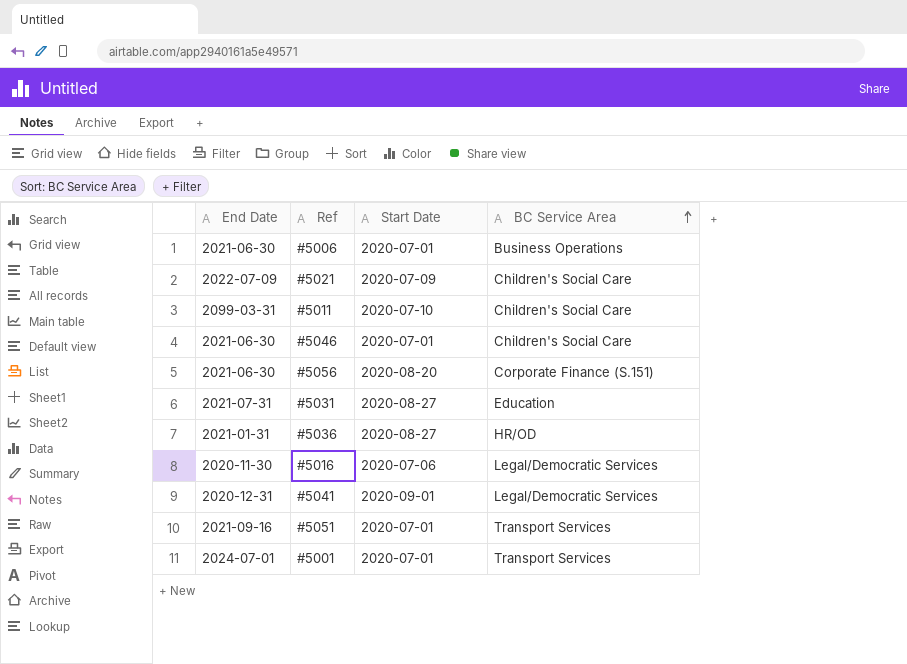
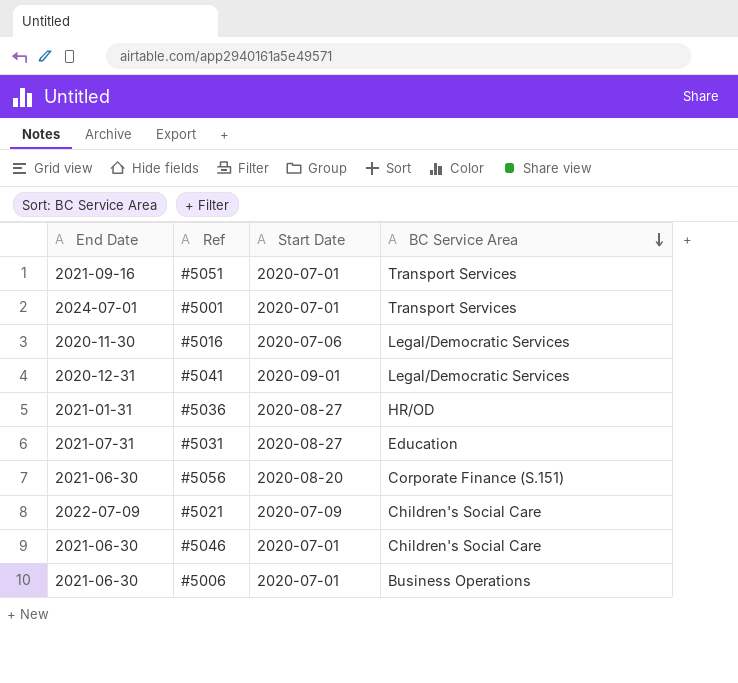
row order: BC Service Area ascending -> BC Service Area descending
row #5011: 2099-03-31 | 2020-07-10 | Children's Social Care -> none

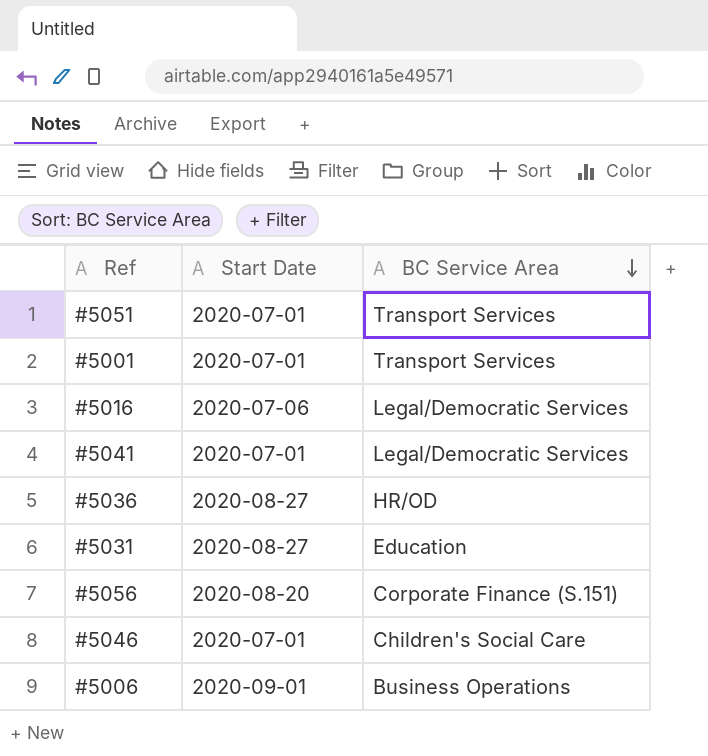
column End Date | position: 1 -> none
row #5021: 2022-07-09 | 2020-07-09 | Children's Social Care -> none
#5041 | Start Date: 2020-09-01 -> 2020-07-01
#5006 | Start Date: 2020-07-01 -> 2020-09-01

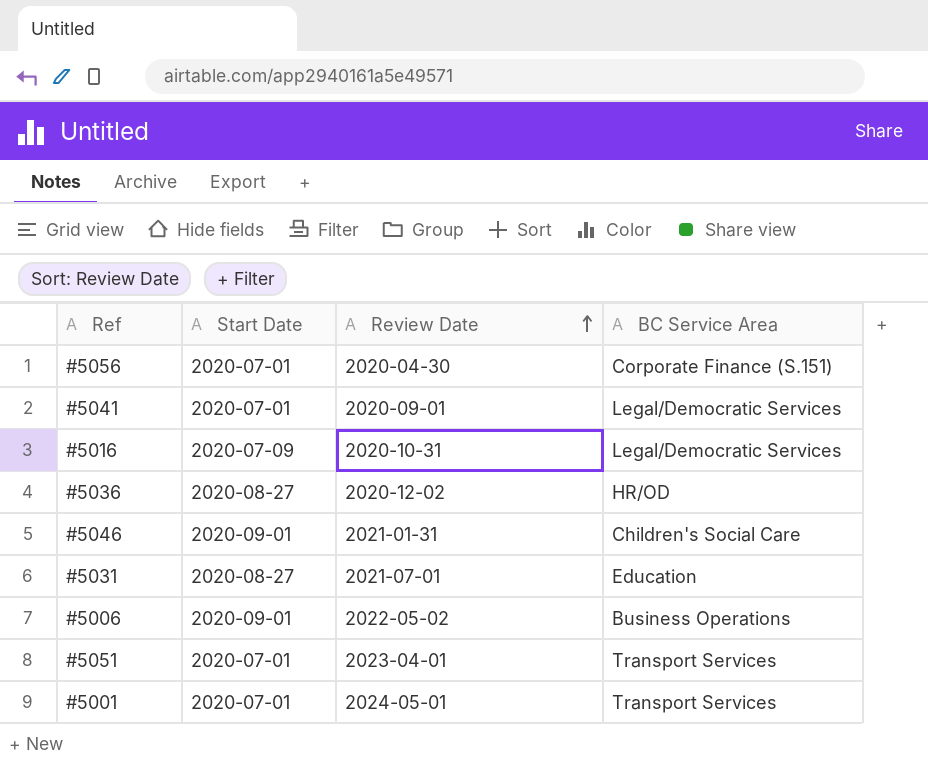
row order: BC Service Area descending -> Review Date ascending
column Review Date | position: none -> 3
#5056 | Start Date: 2020-08-20 -> 2020-07-01
#5016 | Start Date: 2020-07-06 -> 2020-07-09
#5046 | Start Date: 2020-07-01 -> 2020-09-01

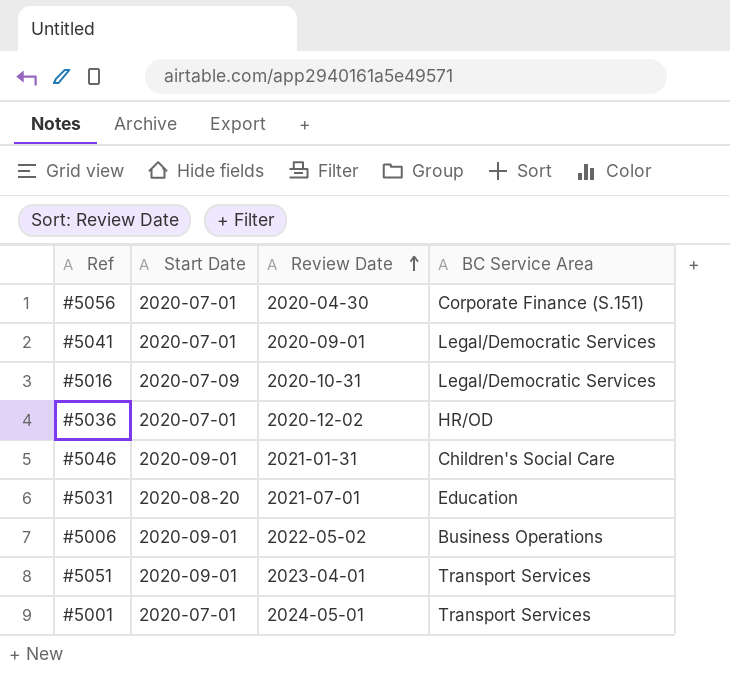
#5036 | Start Date: 2020-08-27 -> 2020-07-01
#5031 | Start Date: 2020-08-27 -> 2020-08-20
#5051 | Start Date: 2020-07-01 -> 2020-09-01

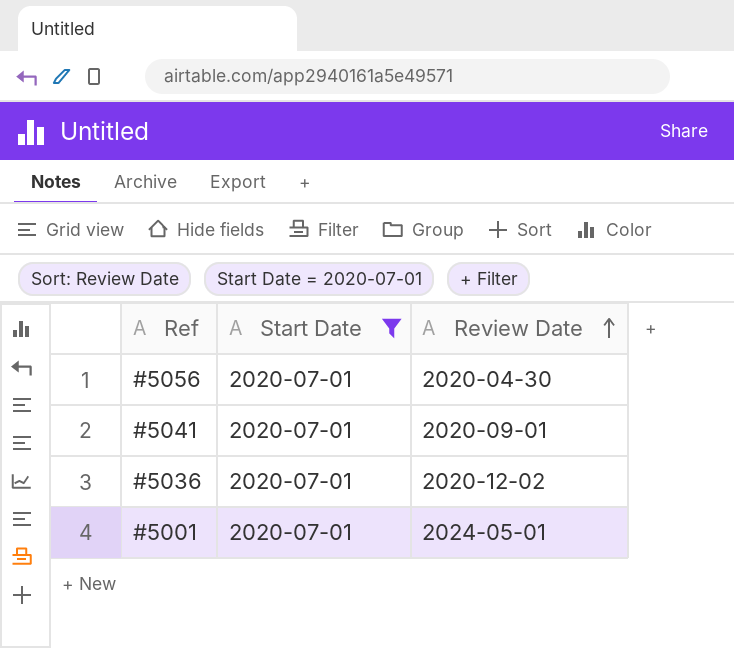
filter: none -> Start Date = 2020-07-01
column BC Service Area | position: 4 -> none

